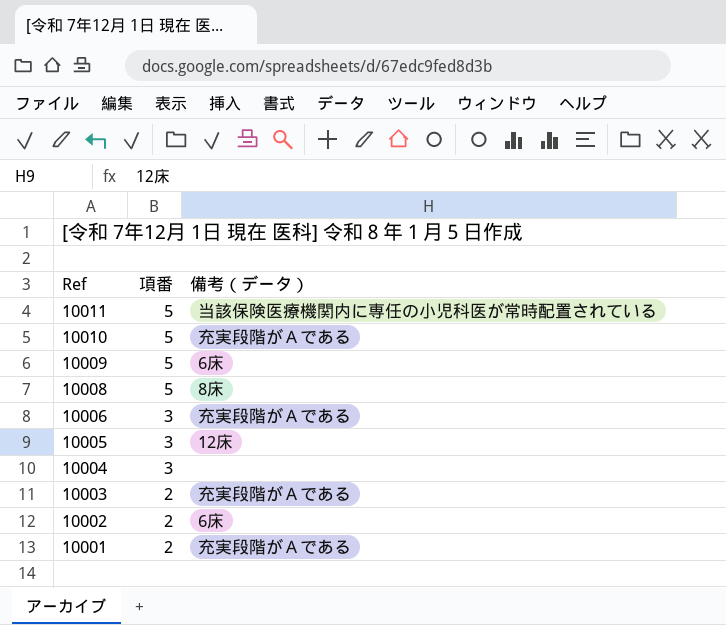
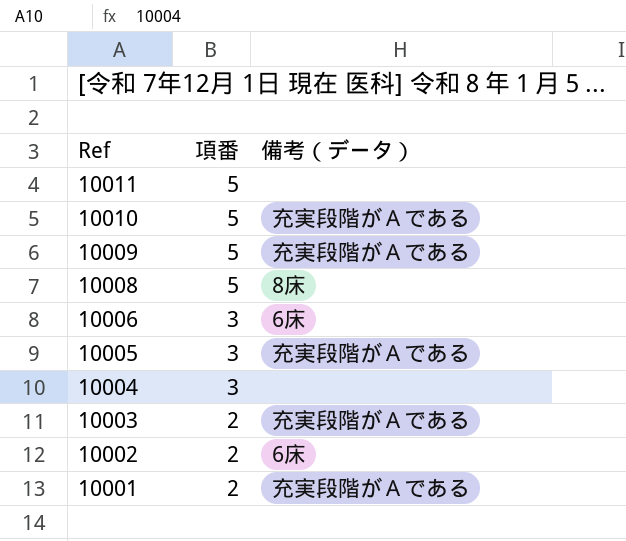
10011 | 備考（データ）: 当該保険医療機関内に専任の小児科医が常時配置されている -> none
10009 | 備考（データ）: 6床 -> 充実段階がＡである
10006 | 備考（データ）: 充実段階がＡである -> 6床
10005 | 備考（データ）: 12床 -> 充実段階がＡである

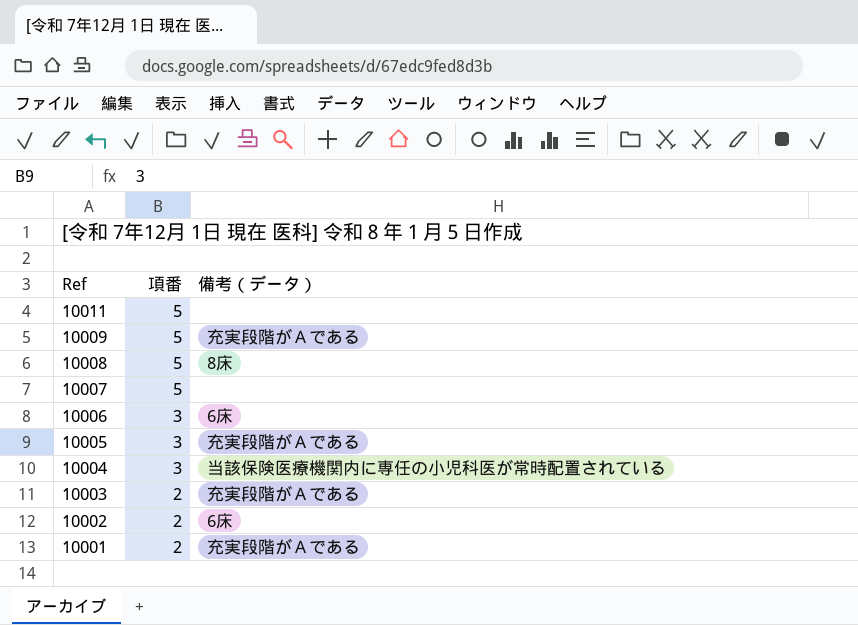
row 10010: 5 | 充実段階がＡである -> none
row 10007: none -> 5 | none
10004 | 備考（データ）: none -> 当該保険医療機関内に専任の小児科医が常時配置されている

